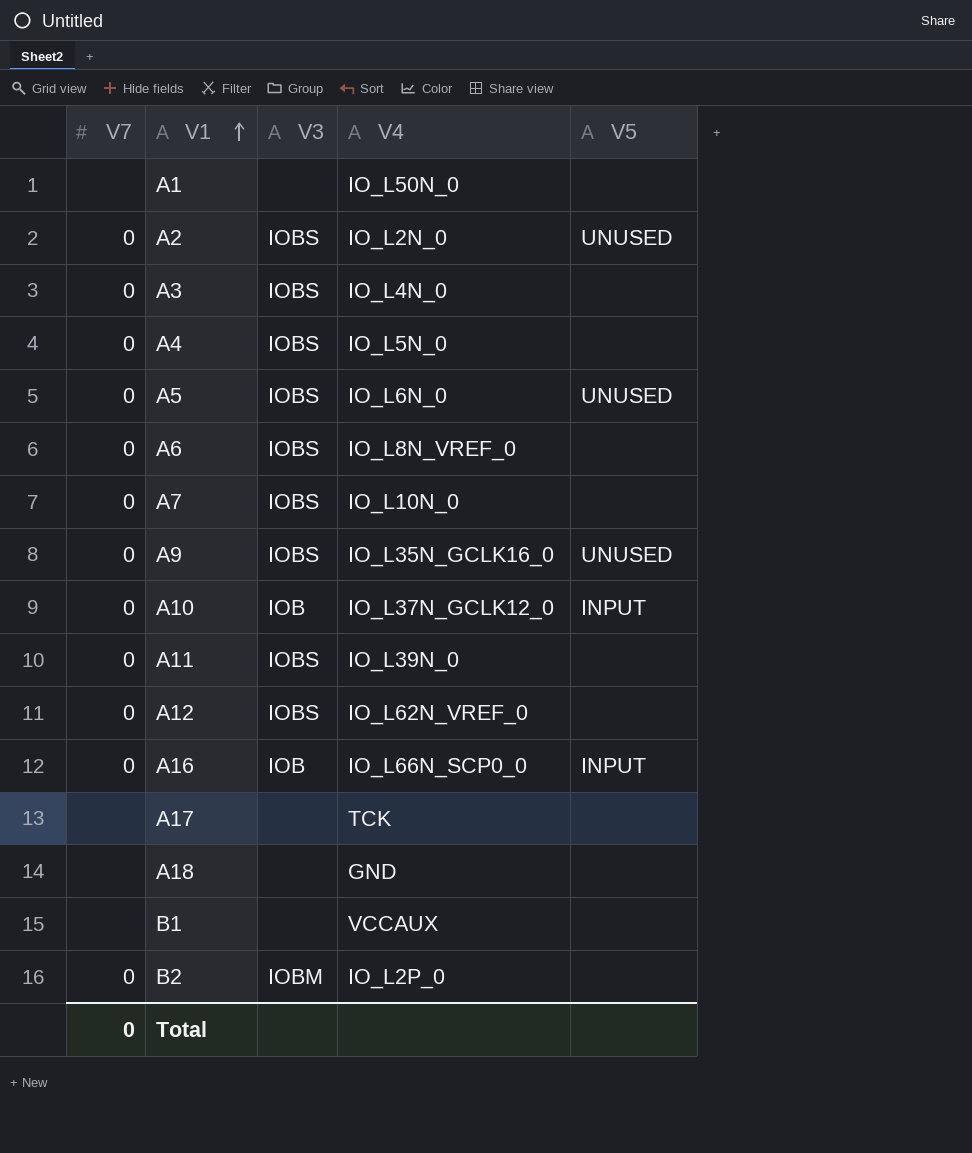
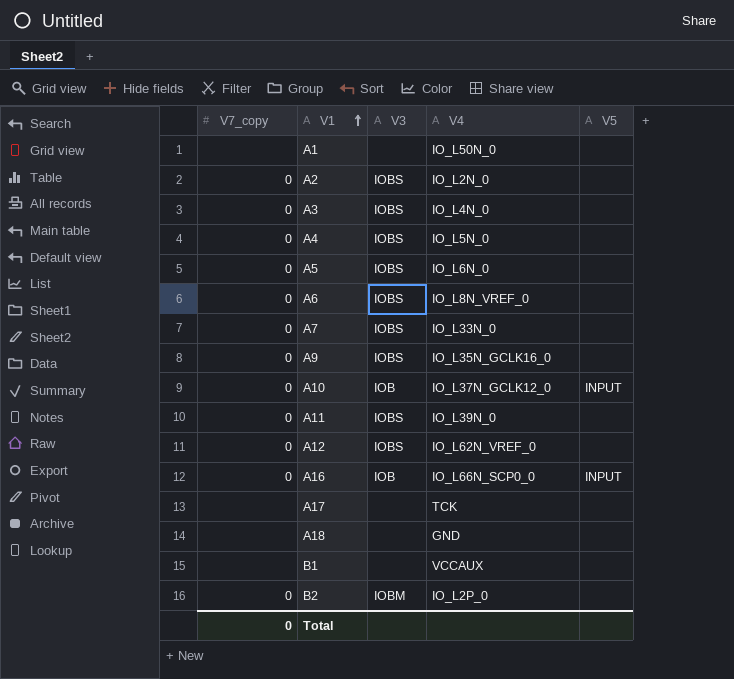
column name: V7 -> V7_copy
A2 | V5: UNUSED -> none
A5 | V5: UNUSED -> none
A7 | V4: IO_L10N_0 -> IO_L33N_0
A9 | V5: UNUSED -> none

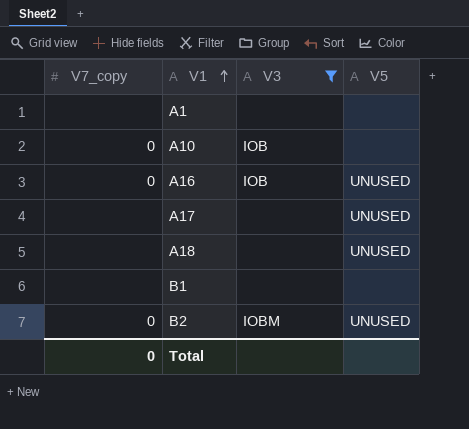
filter: none -> V3 != IOBS
column V4 | position: 4 -> none
A10 | V5: INPUT -> none
A16 | V5: INPUT -> UNUSED
A17 | V5: none -> UNUSED
A18 | V5: none -> UNUSED
B2 | V5: none -> UNUSED

